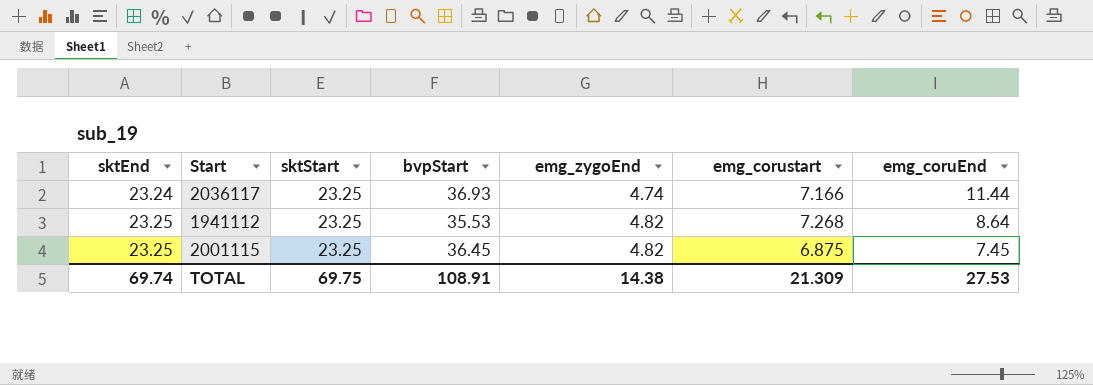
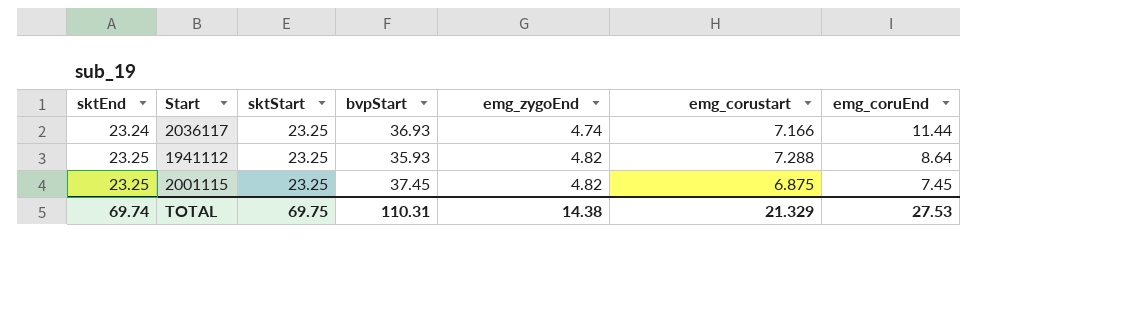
1941112 | bvpStart: 35.53 -> 35.93
1941112 | emg_corustart: 7.268 -> 7.288
2001115 | bvpStart: 36.45 -> 37.45
TOTAL | bvpStart: 108.91 -> 110.31
TOTAL | emg_corustart: 21.309 -> 21.329

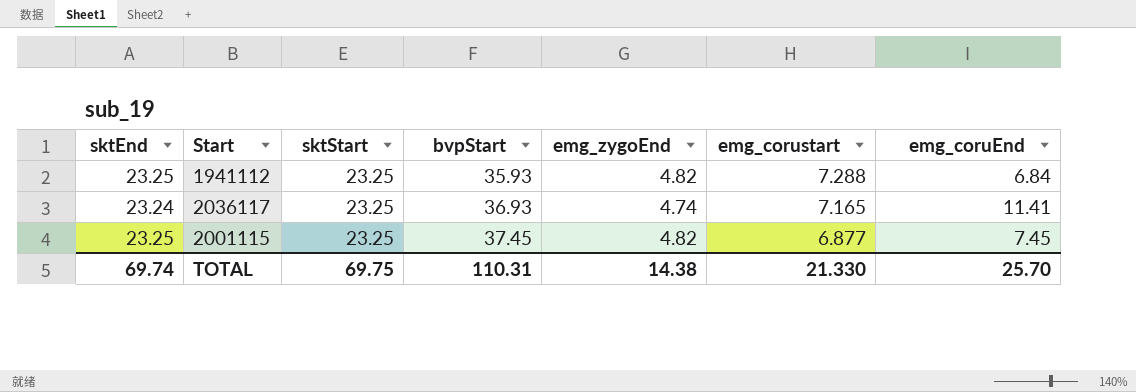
row order: sktEnd ascending -> bvpStart ascending
1941112 | emg_coruEnd: 8.64 -> 6.84
2036117 | emg_corustart: 7.166 -> 7.165
2036117 | emg_coruEnd: 11.44 -> 11.41
2001115 | emg_corustart: 6.875 -> 6.877
TOTAL | emg_corustart: 21.329 -> 21.330
TOTAL | emg_coruEnd: 27.53 -> 25.70

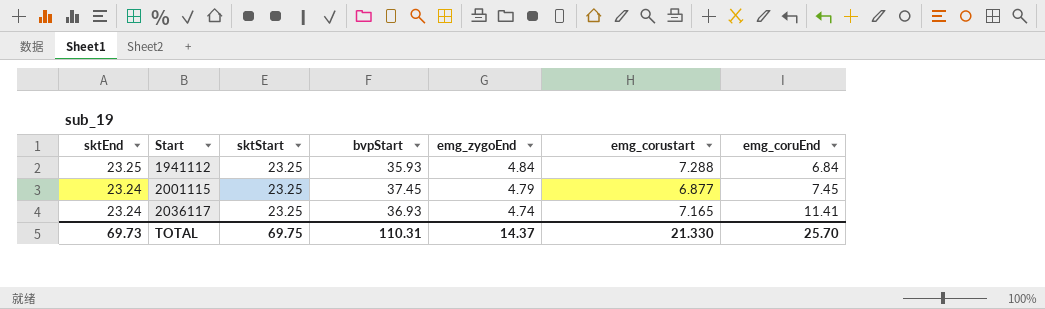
row order: bvpStart ascending -> sktEnd descending
1941112 | emg_zygoEnd: 4.82 -> 4.84
2001115 | sktEnd: 23.25 -> 23.24
2001115 | emg_zygoEnd: 4.82 -> 4.79
TOTAL | sktEnd: 69.74 -> 69.73
TOTAL | emg_zygoEnd: 14.38 -> 14.37

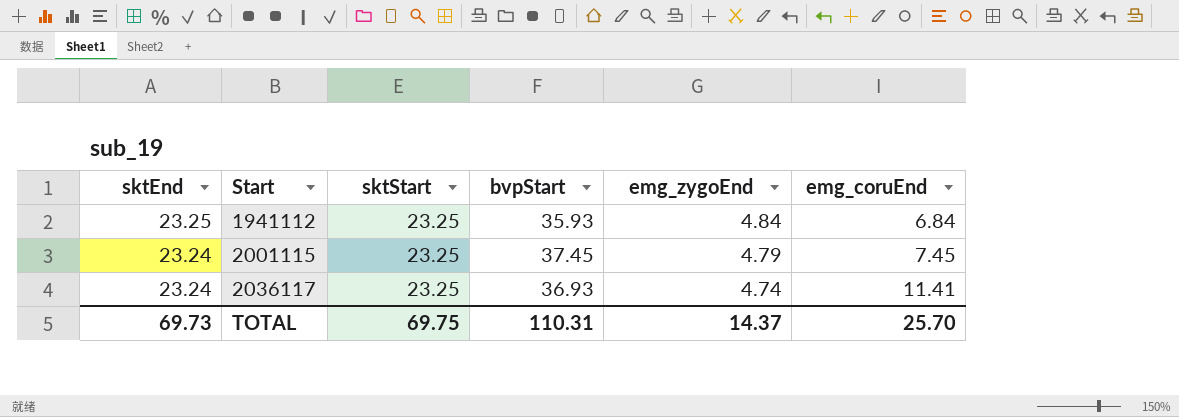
column emg_corustart | position: 6 -> none

